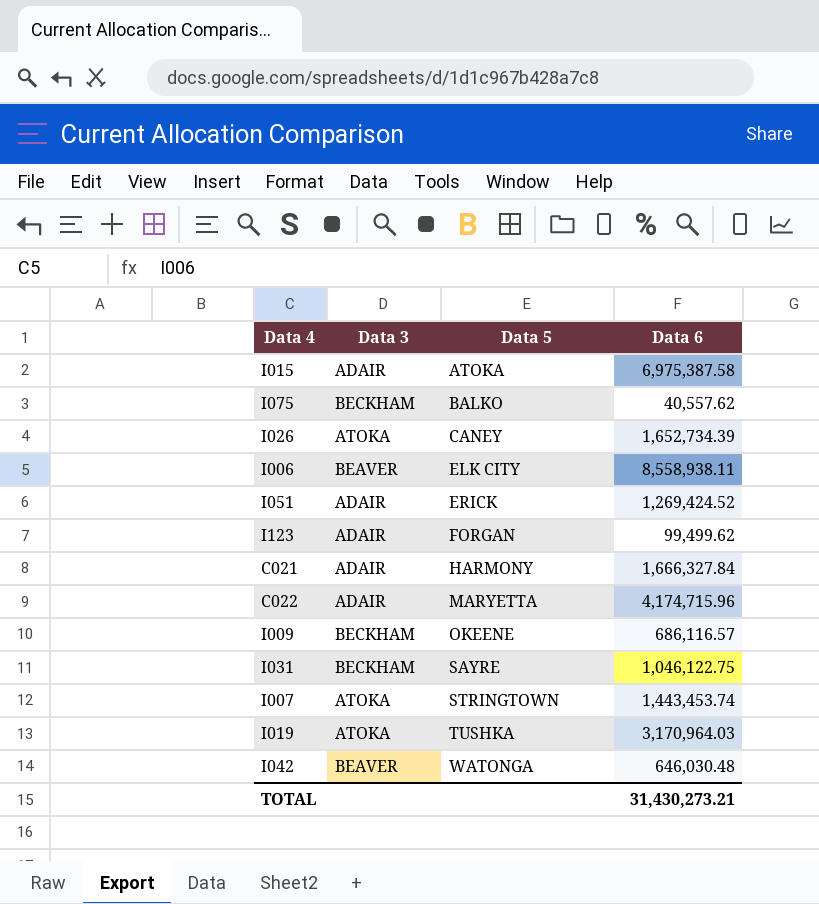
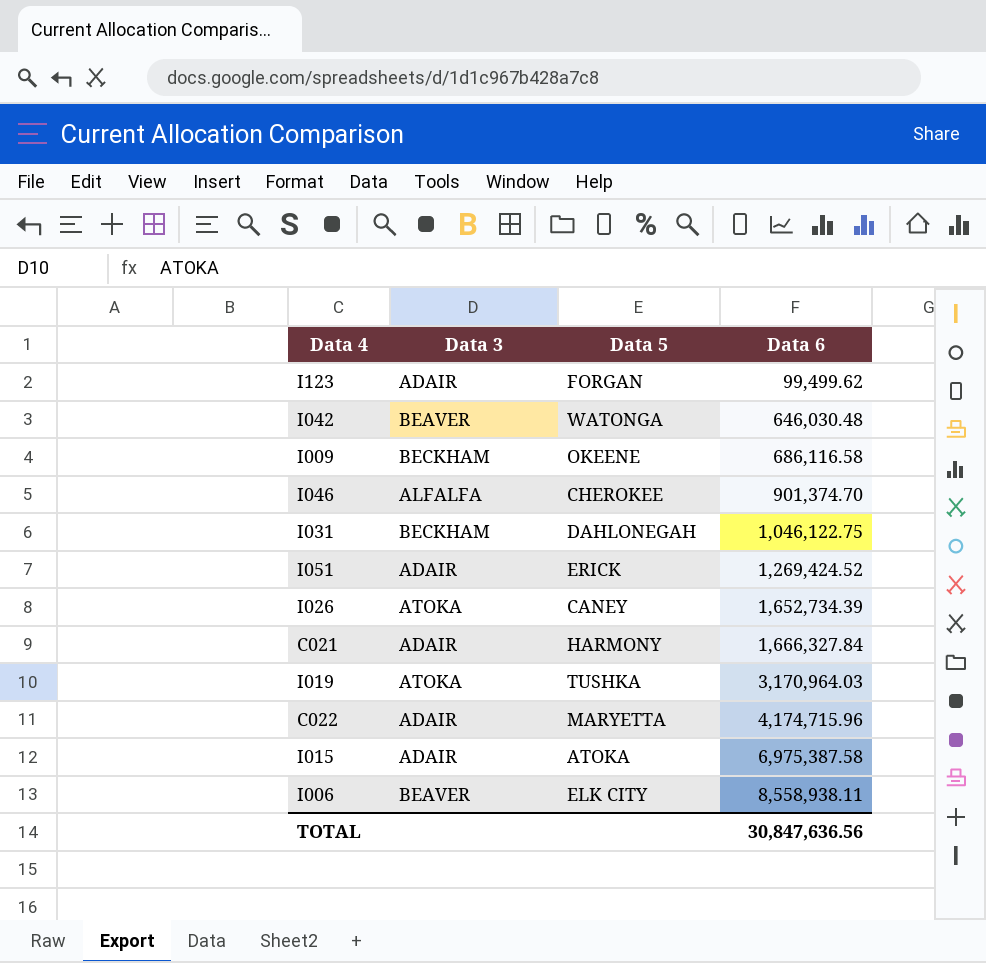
row order: Data 5 ascending -> Data 6 ascending
row I075: BECKHAM | BALKO | 40,557.62 -> none
row I007: ATOKA | STRINGTOWN | 1,443,453.74 -> none
I009 | Data 6: 686,116.57 -> 686,116.58
row I046: none -> ALFALFA | CHEROKEE | 901,374.70
I031 | Data 5: SAYRE -> DAHLONEGAH
TOTAL | Data 6: 31,430,273.21 -> 30,847,636.56

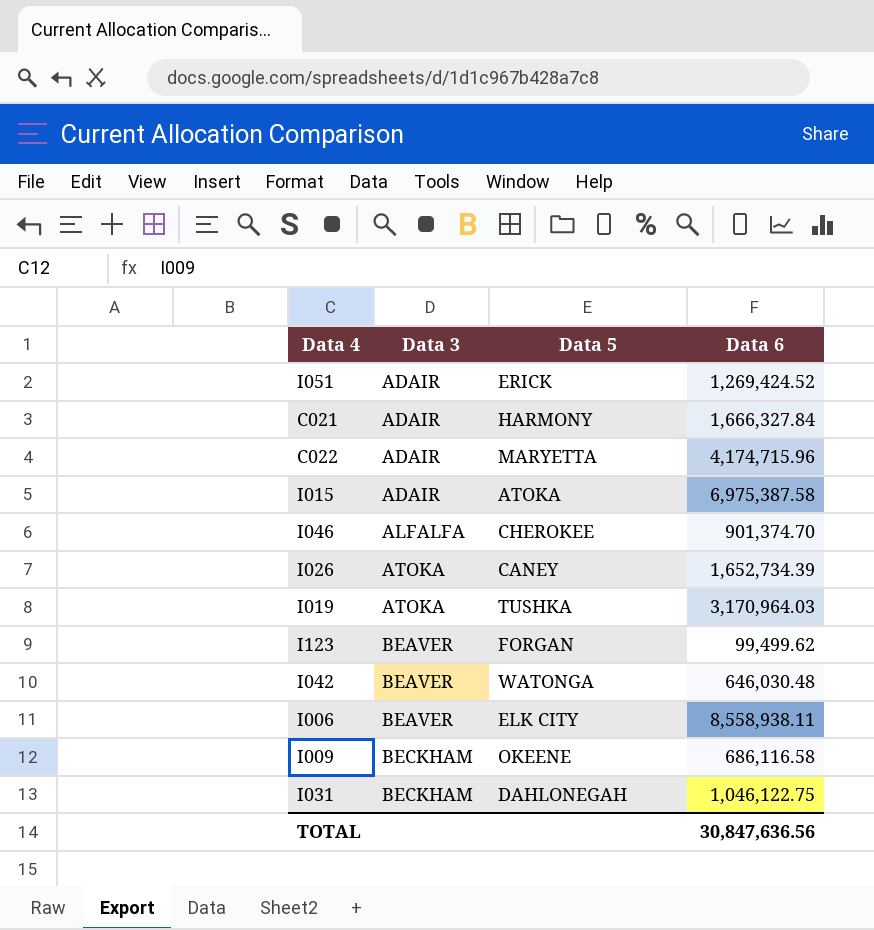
row order: Data 6 ascending -> Data 3 ascending
I123 | Data 3: ADAIR -> BEAVER

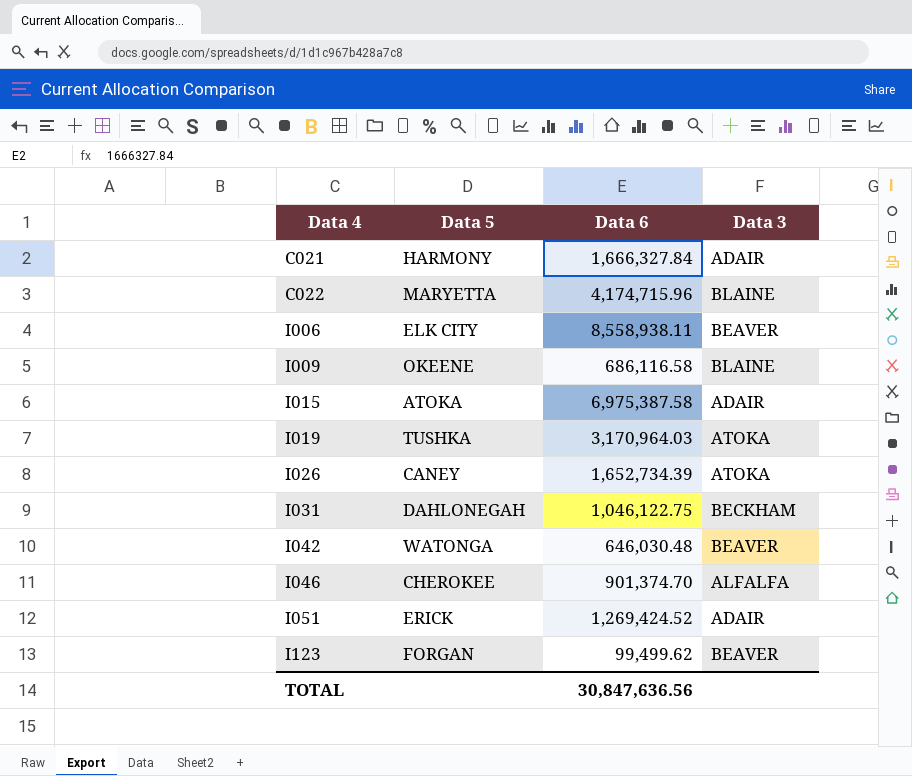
row order: Data 3 ascending -> Data 4 ascending
column Data 3 | position: 2 -> 4
C022 | Data 3: ADAIR -> BLAINE
I009 | Data 3: BECKHAM -> BLAINE

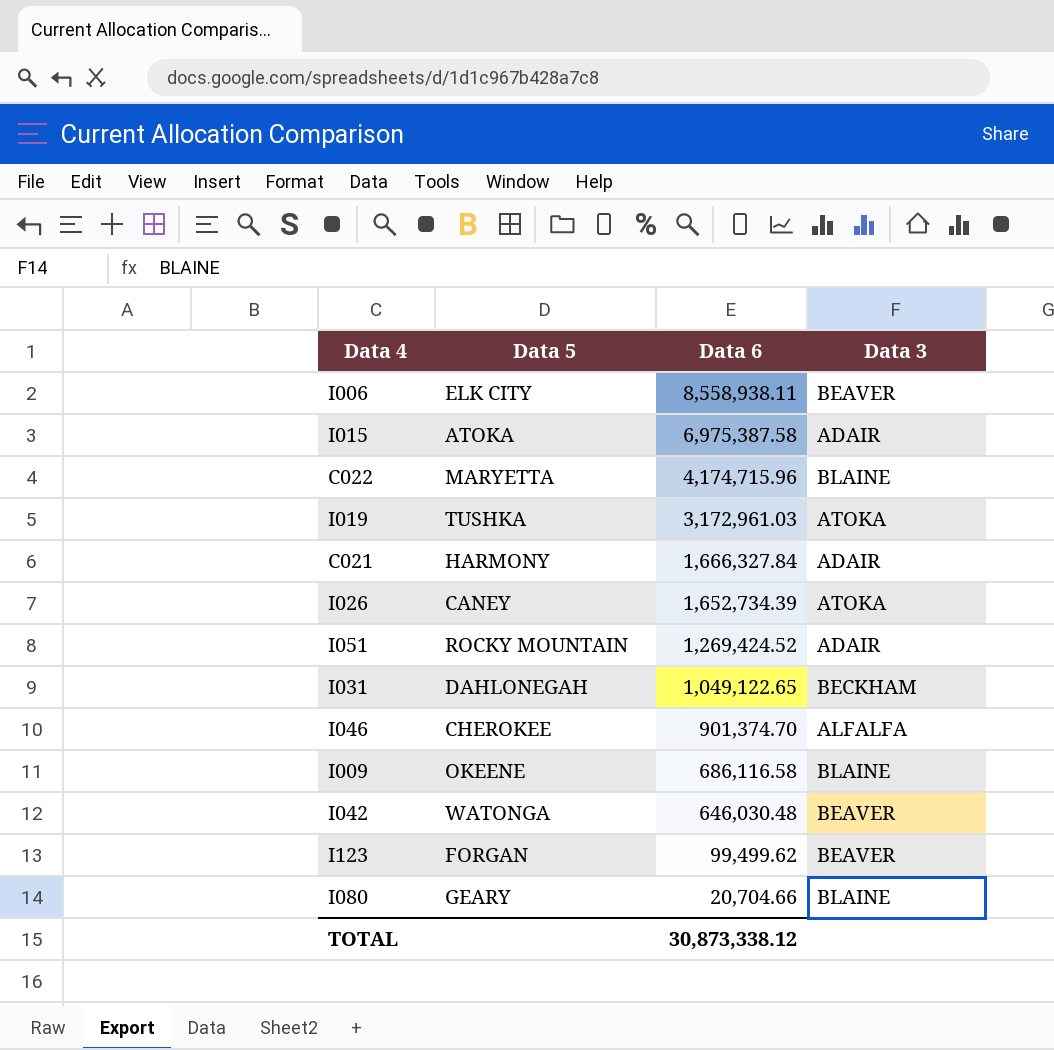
row order: Data 4 ascending -> Data 6 descending
I019 | Data 6: 3,170,964.03 -> 3,172,961.03
I051 | Data 5: ERICK -> ROCKY MOUNTAIN
I031 | Data 6: 1,046,122.75 -> 1,049,122.65
row I080: none -> GEARY | 20,704.66 | BLAINE
TOTAL | Data 6: 30,847,636.56 -> 30,873,338.12

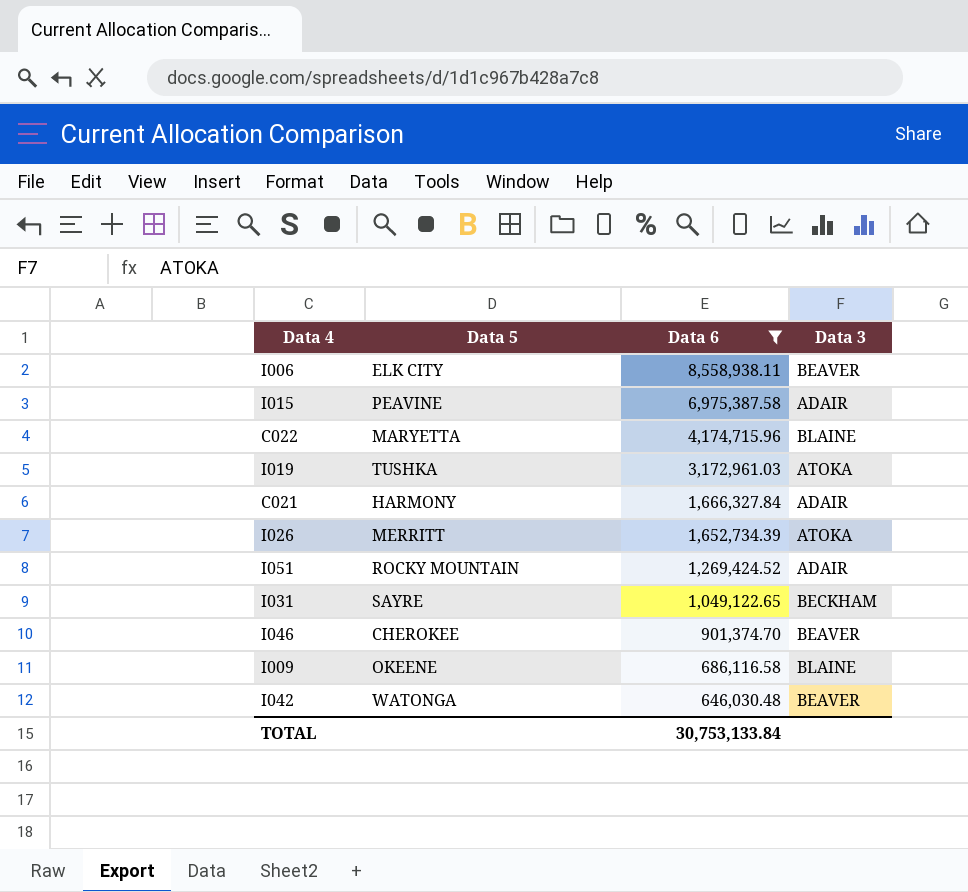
filter: none -> Data 6 >= 646,030.48
I015 | Data 5: ATOKA -> PEAVINE
I026 | Data 5: CANEY -> MERRITT
I031 | Data 5: DAHLONEGAH -> SAYRE
I046 | Data 3: ALFALFA -> BEAVER
TOTAL | Data 6: 30,873,338.12 -> 30,753,133.84

